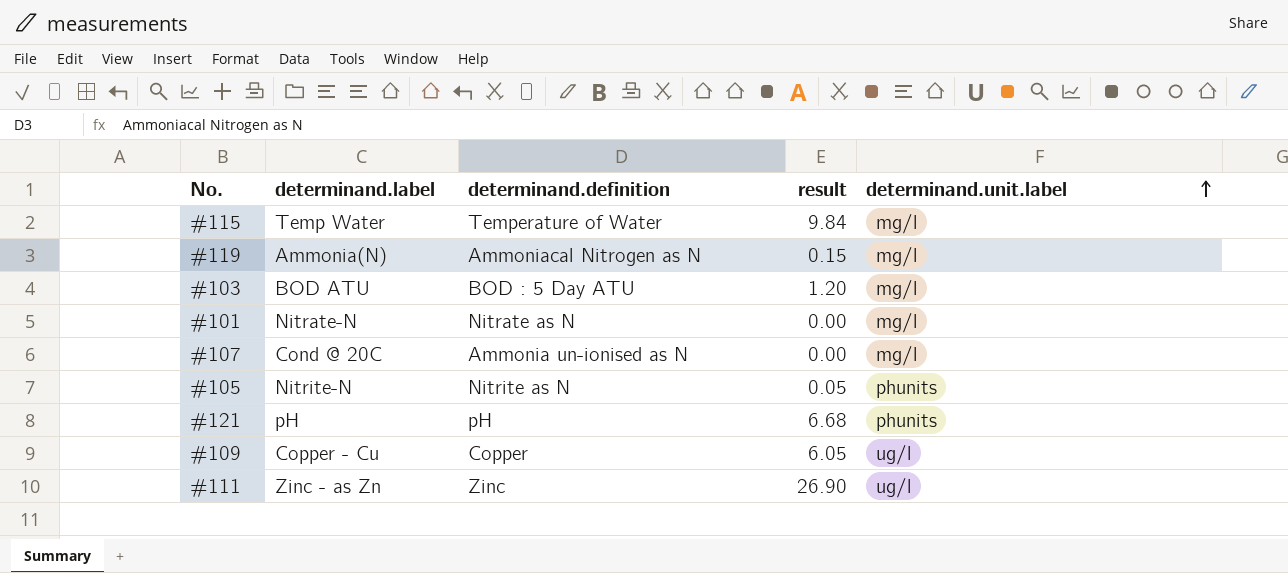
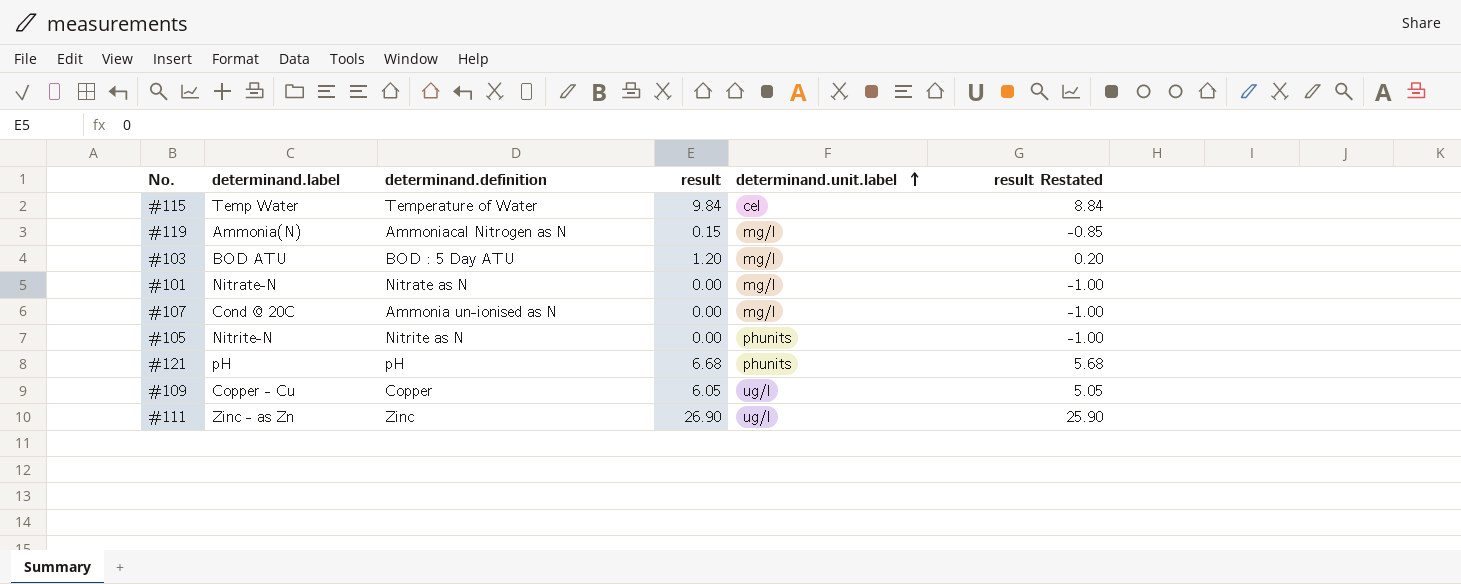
column result Restated | formula: none -> [result] - 1
#115 | determinand.unit.label: mg/l -> cel
#105 | result: 0.05 -> 0.00

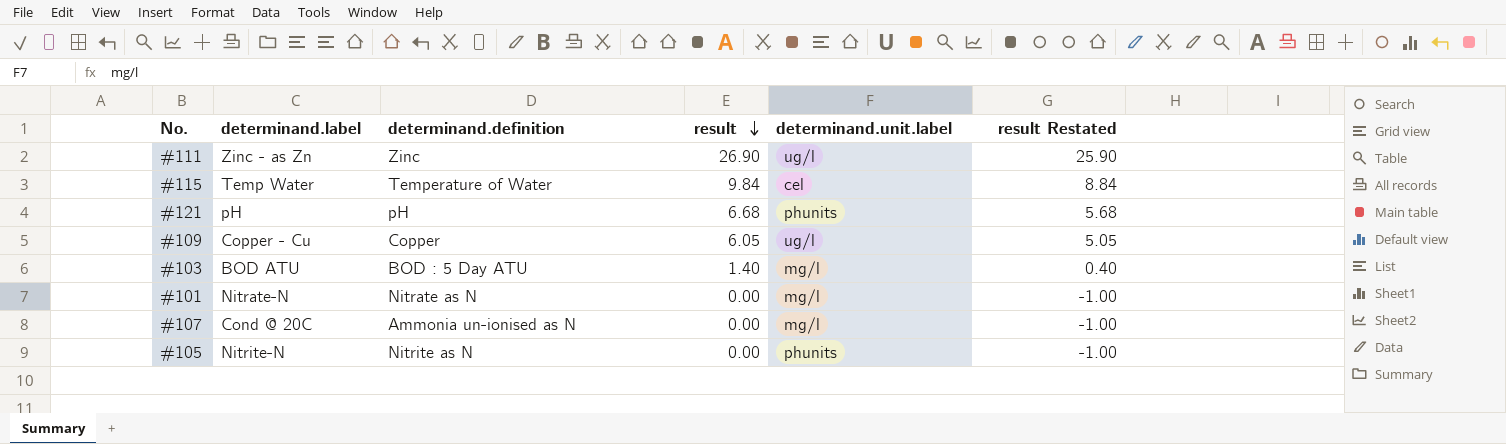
row order: determinand.unit.label ascending -> result descending
row #119: Ammonia(N) | Ammoniacal Nitrogen as N | 0.15 | mg/l | -0.85 -> none
#103 | result: 1.20 -> 1.40
#103 | result Restated: 0.20 -> 0.40

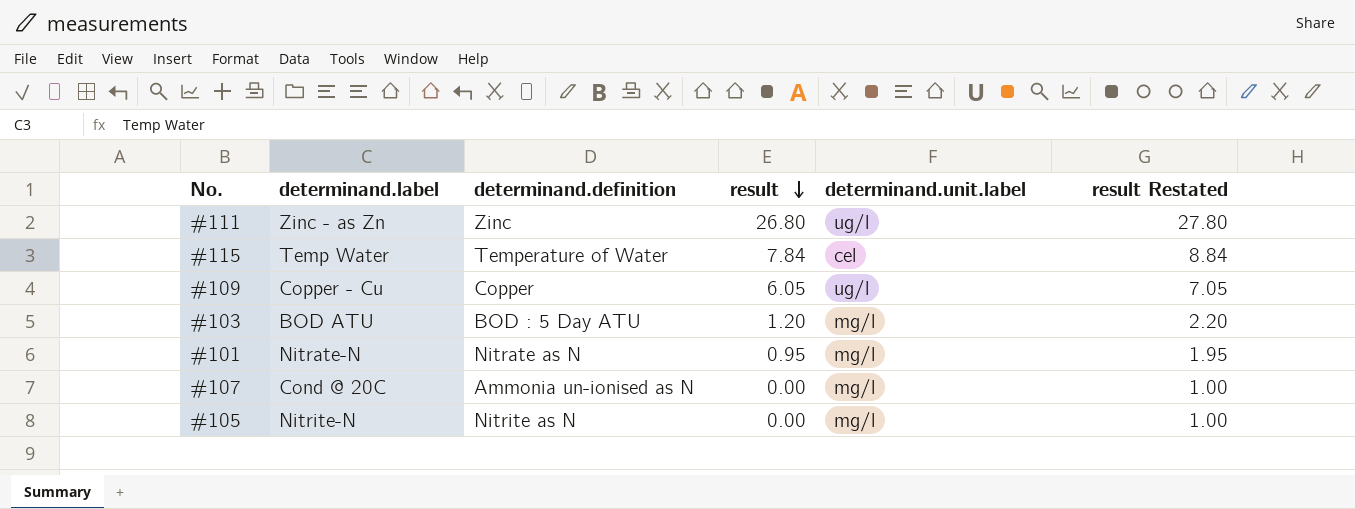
column result Restated | formula: [result] - 1 -> [result] + 1
row #121: pH | pH | 6.68 | phunits | 5.68 -> none
#111 | result: 26.90 -> 26.80
#115 | result: 9.84 -> 7.84
#103 | result: 1.40 -> 1.20
#101 | result: 0.00 -> 0.95
#105 | determinand.unit.label: phunits -> mg/l

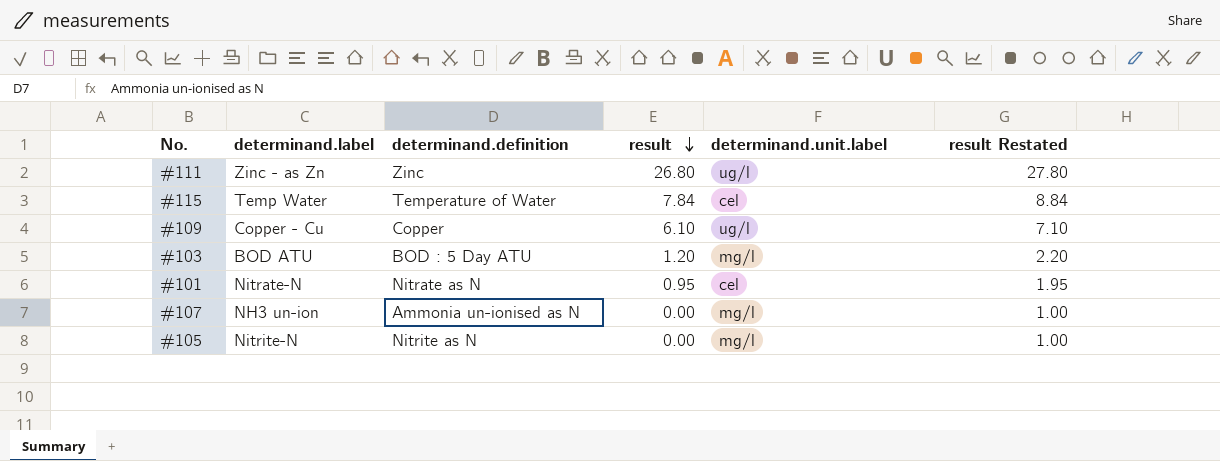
#109 | result: 6.05 -> 6.10
#109 | result Restated: 7.05 -> 7.10
#101 | determinand.unit.label: mg/l -> cel
#107 | determinand.label: Cond @ 20C -> NH3 un-ion

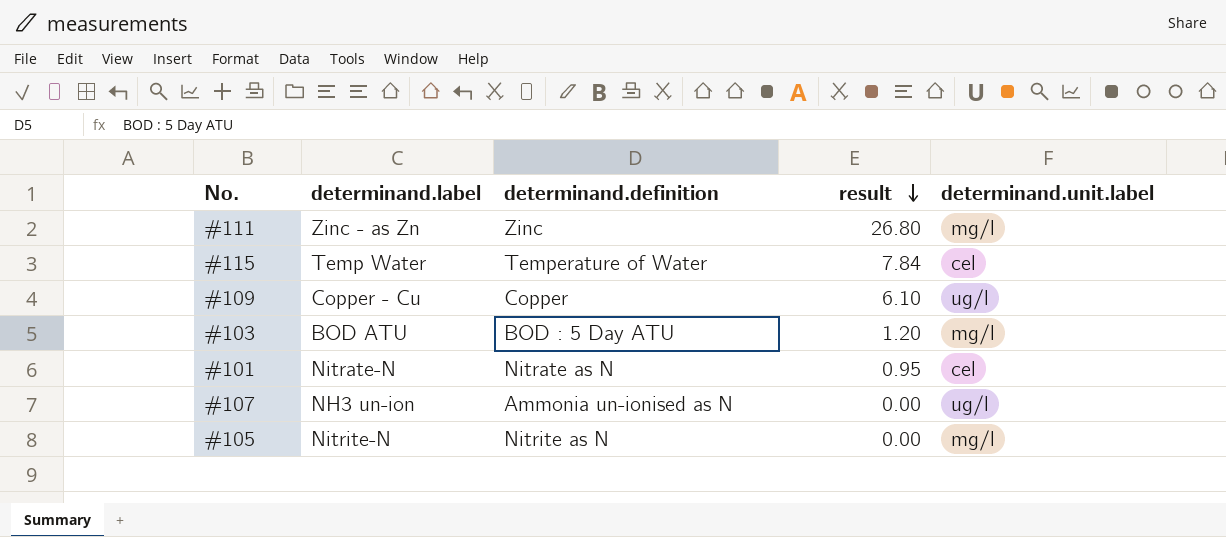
column result Restated | formula: [result] + 1 -> none
#111 | determinand.unit.label: ug/l -> mg/l
#107 | determinand.unit.label: mg/l -> ug/l

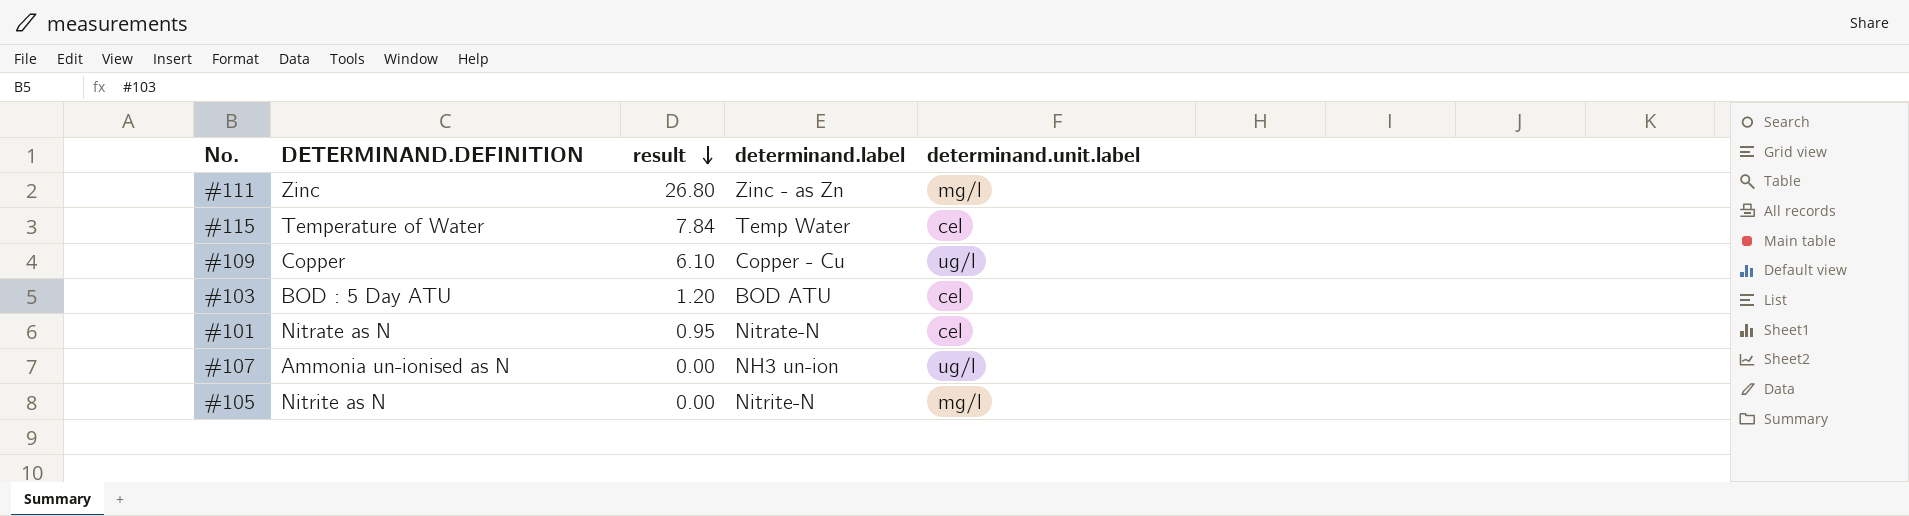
column name: determinand.definition -> DETERMINAND.DEFINITION
column determinand.label | position: 2 -> 4
#103 | determinand.unit.label: mg/l -> cel

